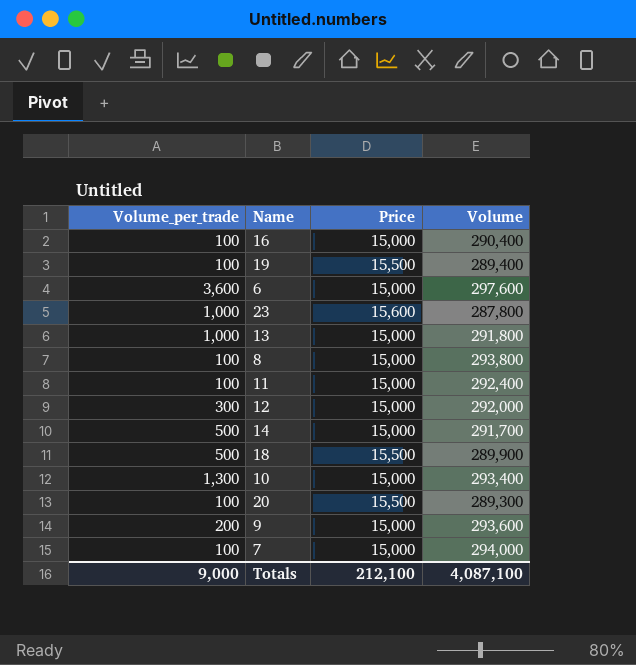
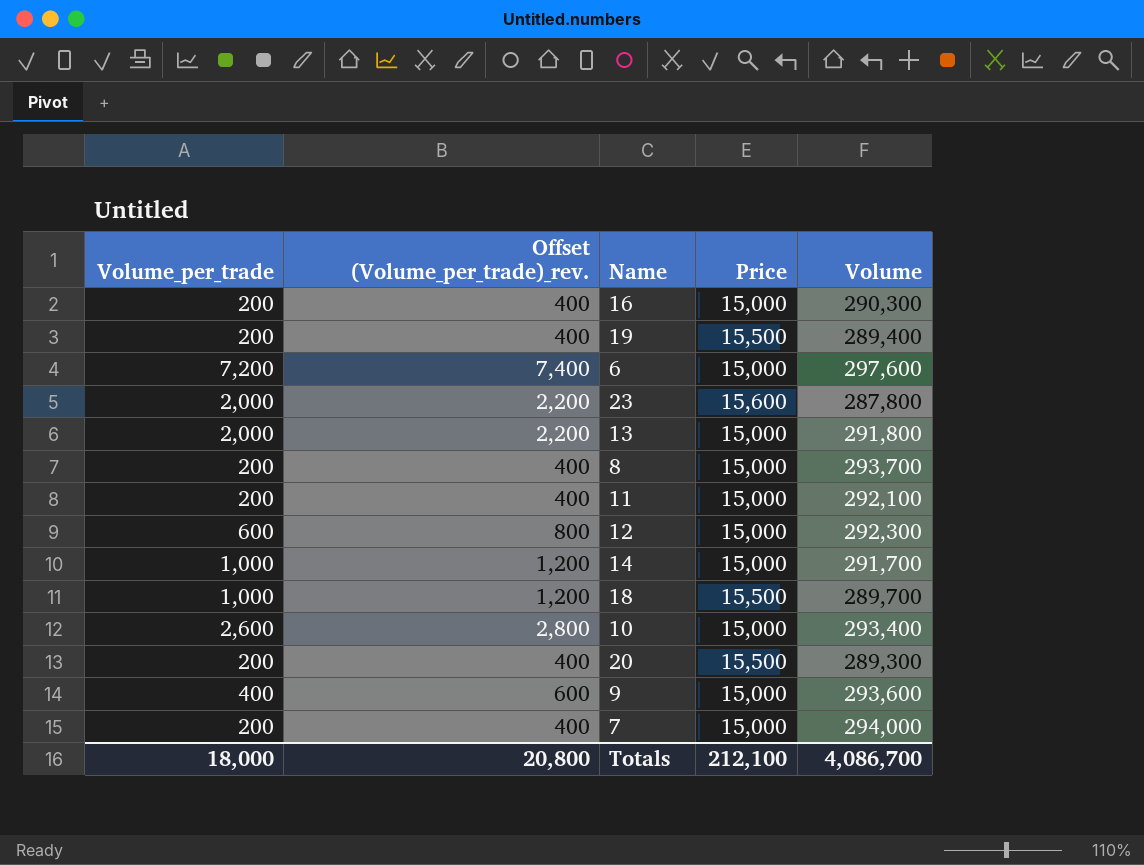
column Offset (Volume_per_trade)_rev. | formula: none -> [Volume_per_trade] + 200
16 | Volume_per_trade: 100 -> 200
16 | Volume: 290,400 -> 290,300
19 | Volume_per_trade: 100 -> 200
6 | Volume_per_trade: 3,600 -> 7,200
23 | Volume_per_trade: 1,000 -> 2,000
13 | Volume_per_trade: 1,000 -> 2,000
8 | Volume_per_trade: 100 -> 200
8 | Volume: 293,800 -> 293,700
11 | Volume_per_trade: 100 -> 200
11 | Volume: 292,400 -> 292,100
12 | Volume_per_trade: 300 -> 600
12 | Volume: 292,000 -> 292,300
14 | Volume_per_trade: 500 -> 1,000
18 | Volume_per_trade: 500 -> 1,000
18 | Volume: 289,900 -> 289,700
10 | Volume_per_trade: 1,300 -> 2,600
20 | Volume_per_trade: 100 -> 200
9 | Volume_per_trade: 200 -> 400
7 | Volume_per_trade: 100 -> 200
Totals | Volume_per_trade: 9,000 -> 18,000
Totals | Volume: 4,087,100 -> 4,086,700

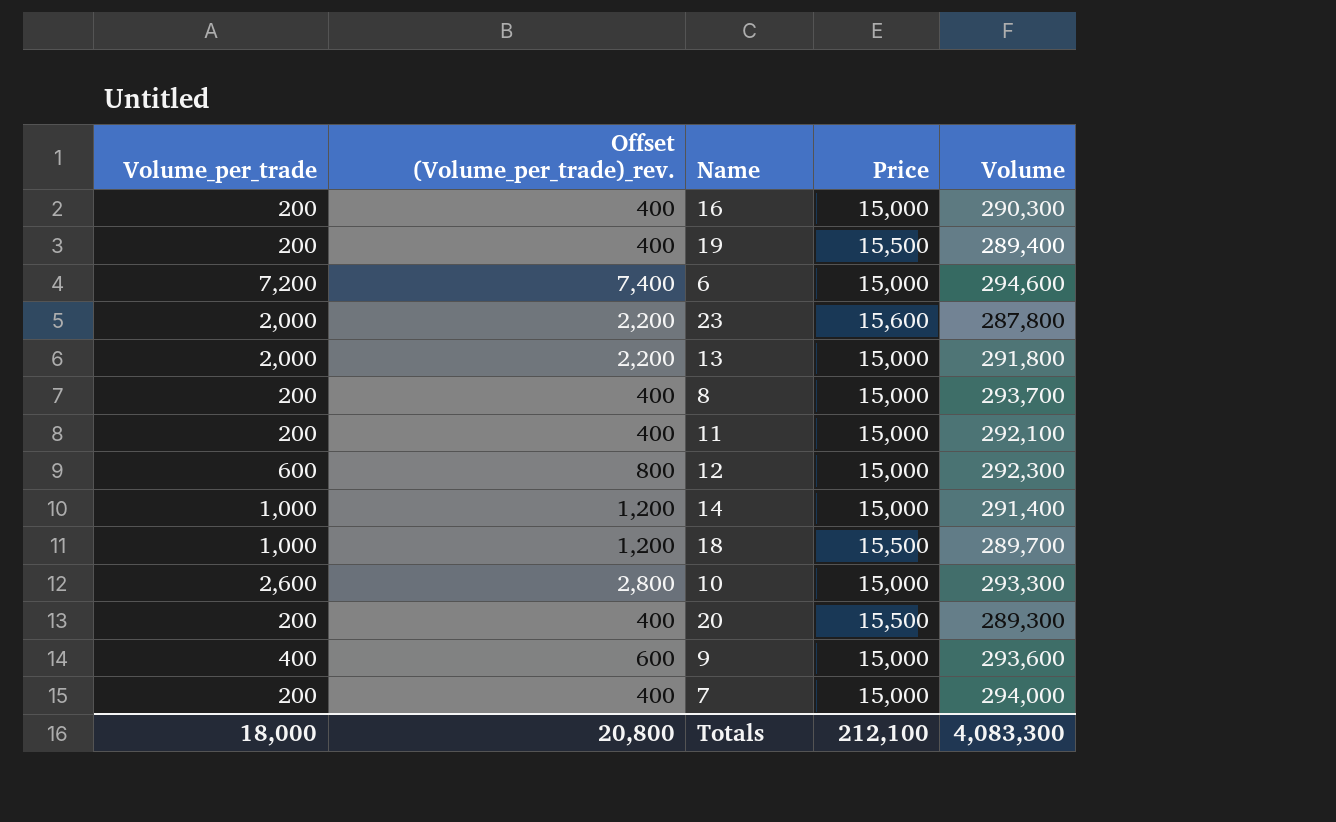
6 | Volume: 297,600 -> 294,600
14 | Volume: 291,700 -> 291,400
10 | Volume: 293,400 -> 293,300
Totals | Volume: 4,086,700 -> 4,083,300

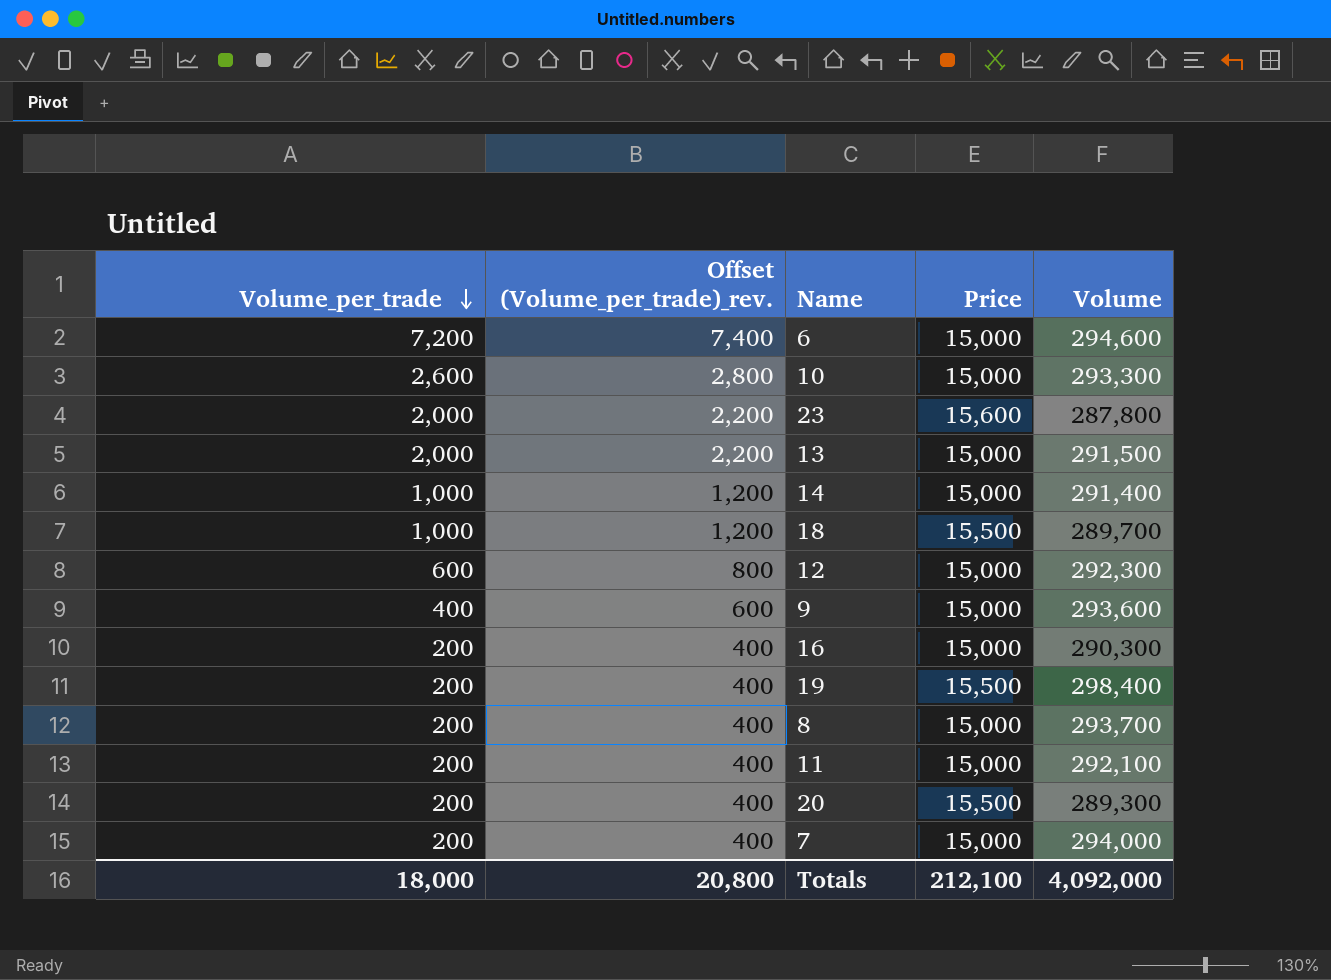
row order: none -> Volume_per_trade descending
13 | Volume: 291,800 -> 291,500
19 | Volume: 289,400 -> 298,400
Totals | Volume: 4,083,300 -> 4,092,000

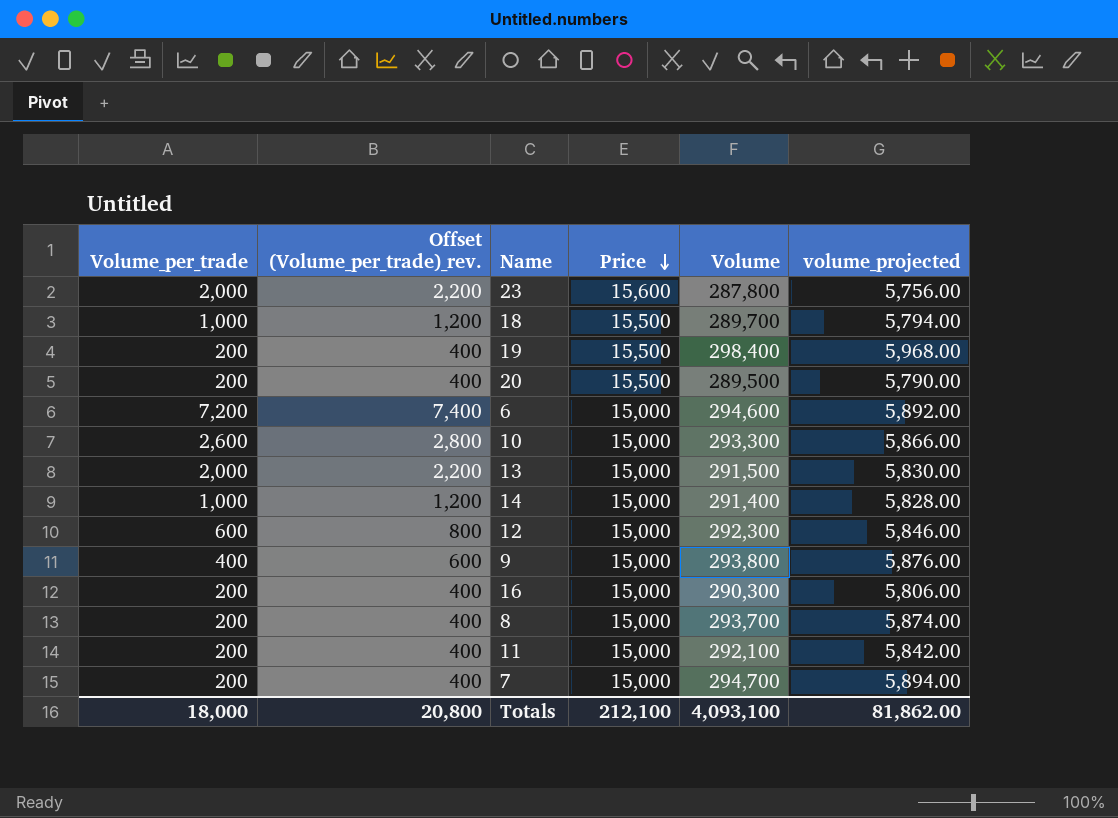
row order: Volume_per_trade descending -> Price descending
column volume_projected | formula: none -> [Volume] * 0.02
20 | Volume: 289,300 -> 289,500
9 | Volume: 293,600 -> 293,800
7 | Volume: 294,000 -> 294,700
Totals | Volume: 4,092,000 -> 4,093,100

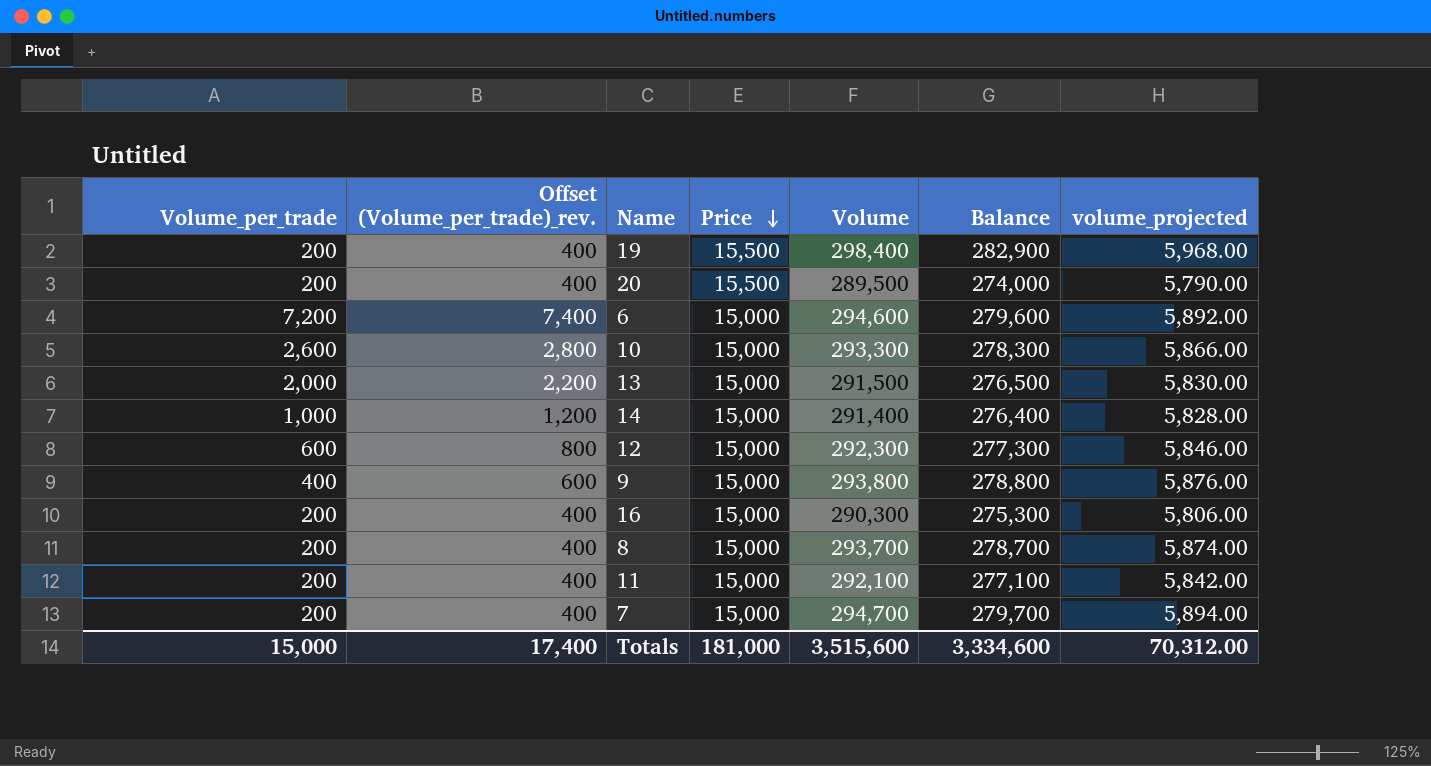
column Balance | formula: none -> [Volume] - [Price]
row 23: 2,000 | 2,200 | 15,600 | 287,800 | 5,756.00 -> none
row 18: 1,000 | 1,200 | 15,500 | 289,700 | 5,794.00 -> none
Totals | Volume_per_trade: 18,000 -> 15,000
Totals | Offset (Volume_per_trade)_rev.: 20,800 -> 17,400
Totals | Price: 212,100 -> 181,000
Totals | Volume: 4,093,100 -> 3,515,600
Totals | volume_projected: 81,862.00 -> 70,312.00

